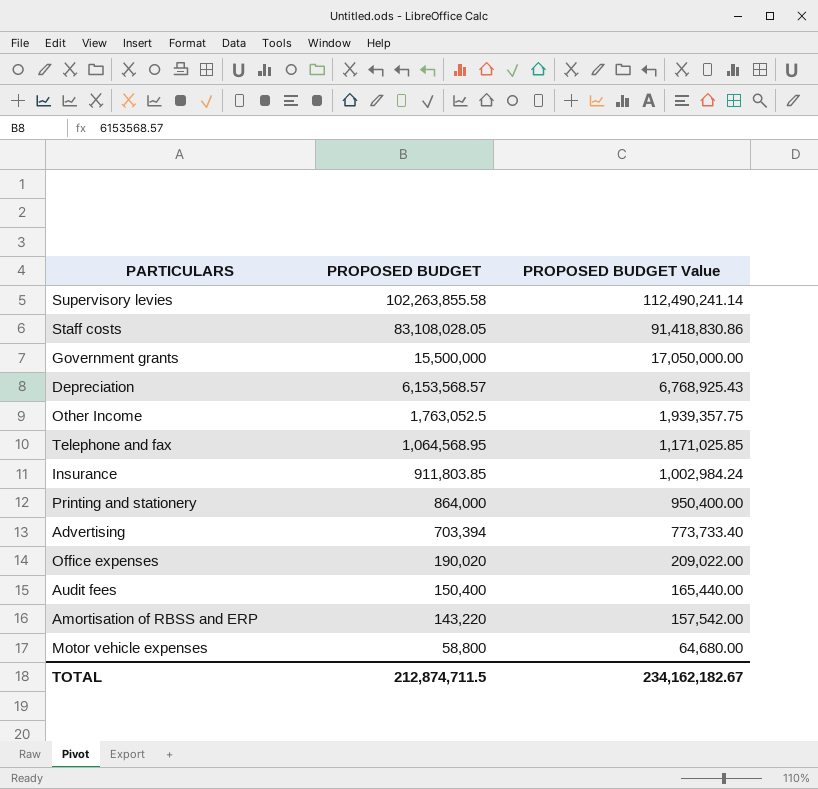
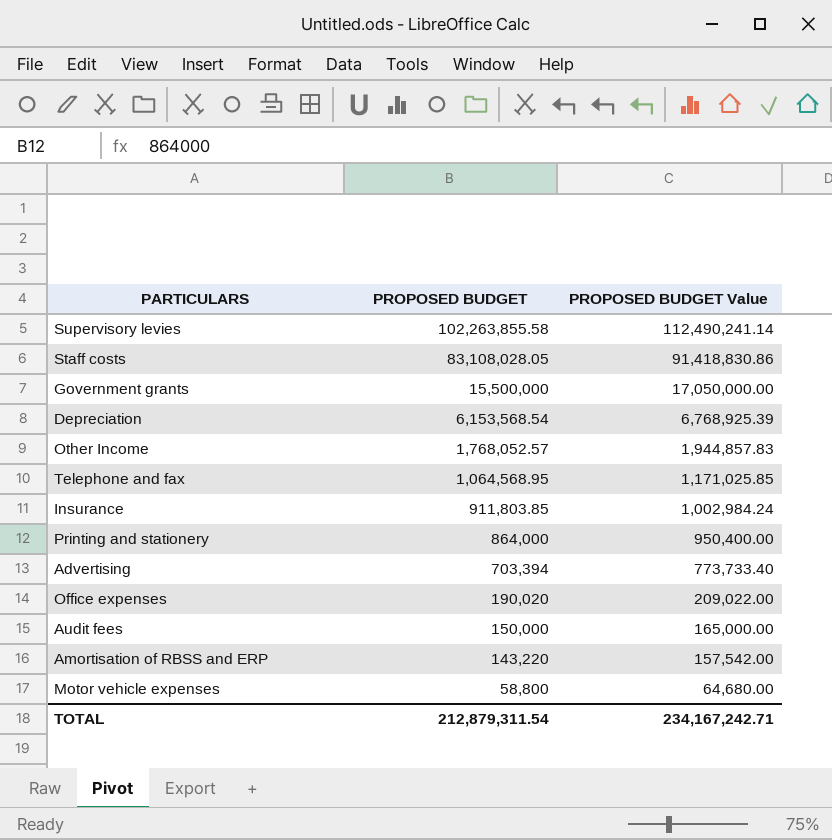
Depreciation | PROPOSED BUDGET: 6,153,568.57 -> 6,153,568.54
Depreciation | PROPOSED BUDGET Value: 6,768,925.43 -> 6,768,925.39
Other Income | PROPOSED BUDGET: 1,763,052.5 -> 1,768,052.57
Other Income | PROPOSED BUDGET Value: 1,939,357.75 -> 1,944,857.83
Audit fees | PROPOSED BUDGET: 150,400 -> 150,000
Audit fees | PROPOSED BUDGET Value: 165,440.00 -> 165,000.00
TOTAL | PROPOSED BUDGET: 212,874,711.5 -> 212,879,311.54
TOTAL | PROPOSED BUDGET Value: 234,162,182.67 -> 234,167,242.71

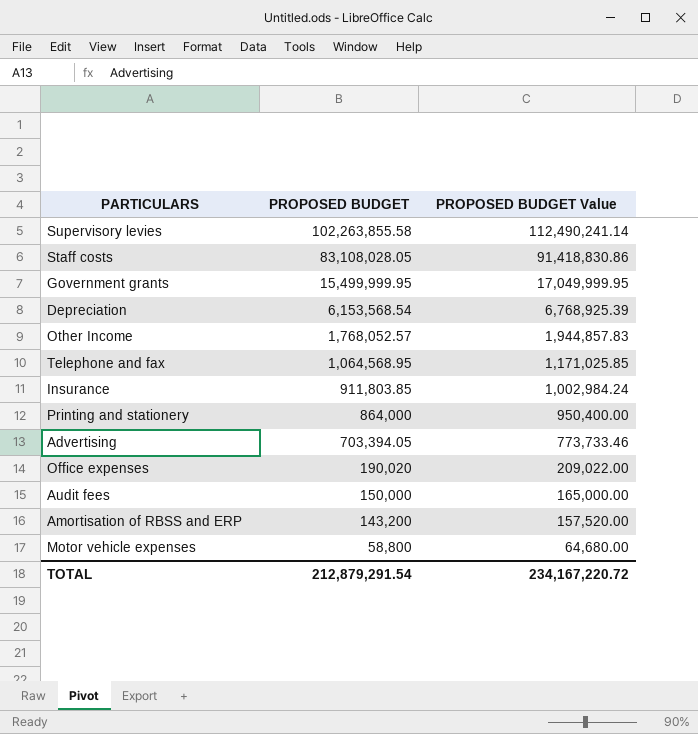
Government grants | PROPOSED BUDGET: 15,500,000 -> 15,499,999.95
Government grants | PROPOSED BUDGET Value: 17,050,000.00 -> 17,049,999.95
Advertising | PROPOSED BUDGET: 703,394 -> 703,394.05
Advertising | PROPOSED BUDGET Value: 773,733.40 -> 773,733.46
Amortisation of RBSS and ERP | PROPOSED BUDGET: 143,220 -> 143,200
Amortisation of RBSS and ERP | PROPOSED BUDGET Value: 157,542.00 -> 157,520.00
TOTAL | PROPOSED BUDGET: 212,879,311.54 -> 212,879,291.54
TOTAL | PROPOSED BUDGET Value: 234,167,242.71 -> 234,167,220.72

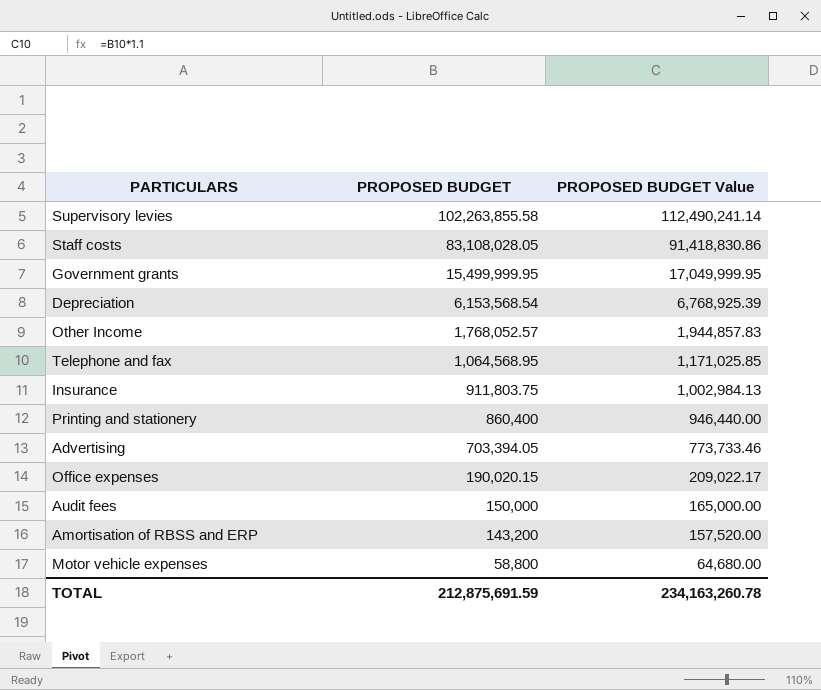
Insurance | PROPOSED BUDGET: 911,803.85 -> 911,803.75
Insurance | PROPOSED BUDGET Value: 1,002,984.24 -> 1,002,984.13
Printing and stationery | PROPOSED BUDGET: 864,000 -> 860,400
Printing and stationery | PROPOSED BUDGET Value: 950,400.00 -> 946,440.00
Office expenses | PROPOSED BUDGET: 190,020 -> 190,020.15
Office expenses | PROPOSED BUDGET Value: 209,022.00 -> 209,022.17
TOTAL | PROPOSED BUDGET: 212,879,291.54 -> 212,875,691.59
TOTAL | PROPOSED BUDGET Value: 234,167,220.72 -> 234,163,260.78

